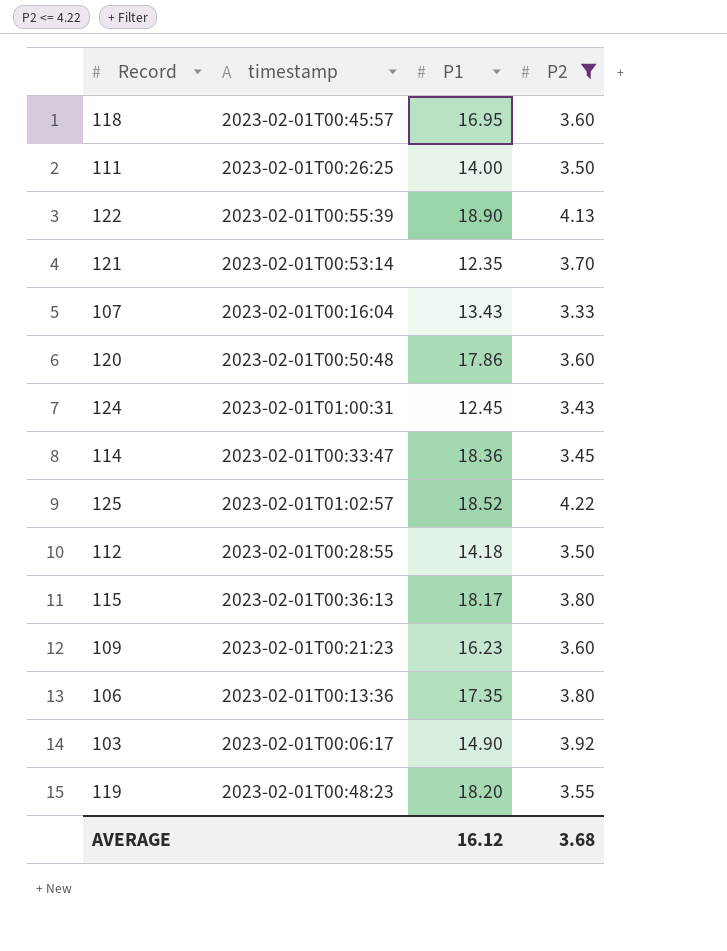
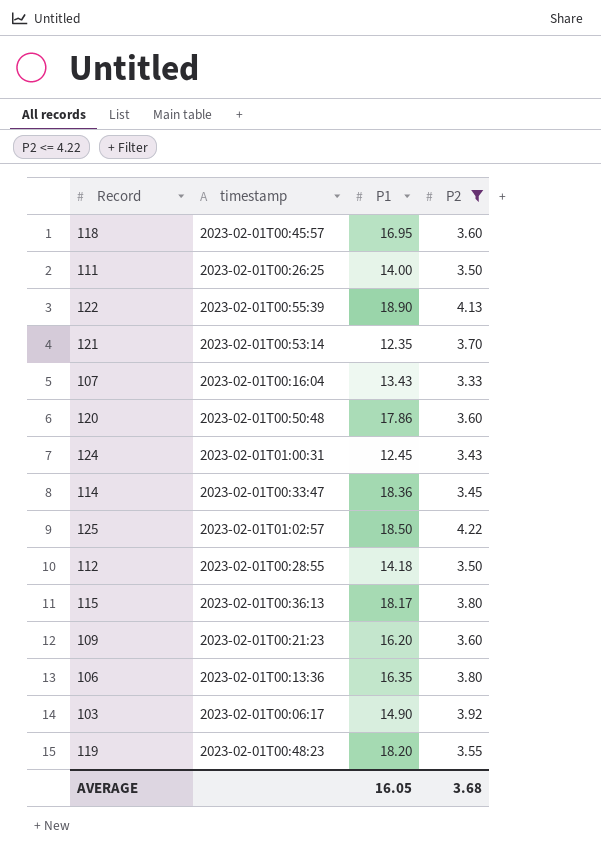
125 | P1: 18.52 -> 18.50
109 | P1: 16.23 -> 16.20
106 | P1: 17.35 -> 16.35
AVERAGE | P1: 16.12 -> 16.05

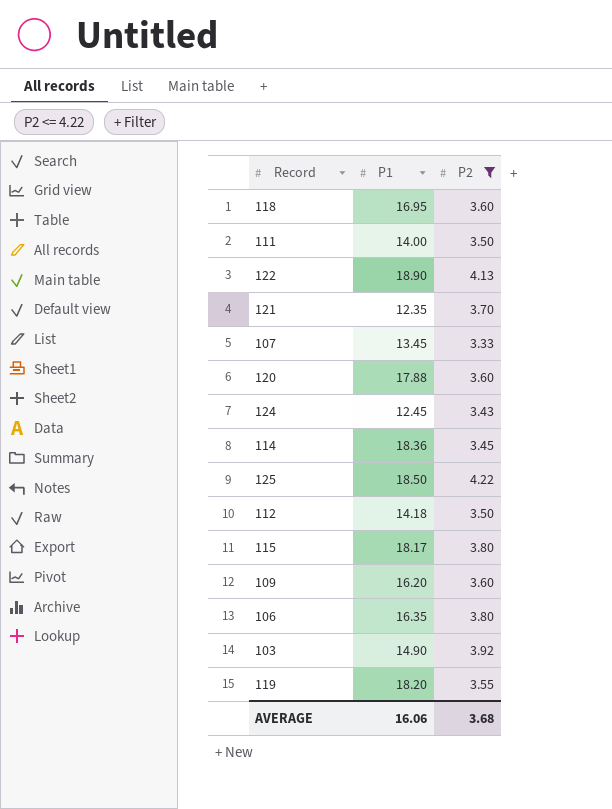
column timestamp | position: 2 -> none
107 | P1: 13.43 -> 13.45
120 | P1: 17.86 -> 17.88
AVERAGE | P1: 16.05 -> 16.06

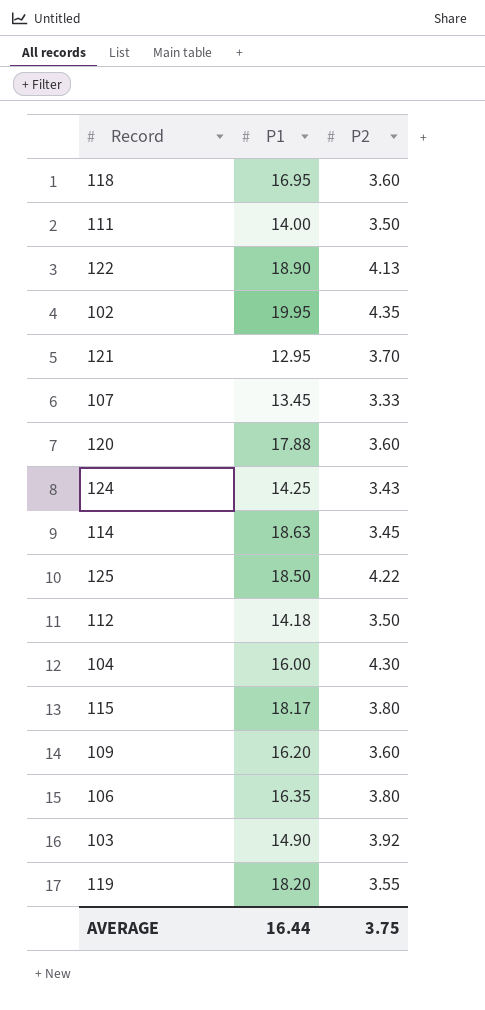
filter: P2 <= 4.22 -> none
121 | P1: 12.35 -> 12.95
124 | P1: 12.45 -> 14.25
114 | P1: 18.36 -> 18.63
AVERAGE | P1: 16.06 -> 16.44
AVERAGE | P2: 3.68 -> 3.75

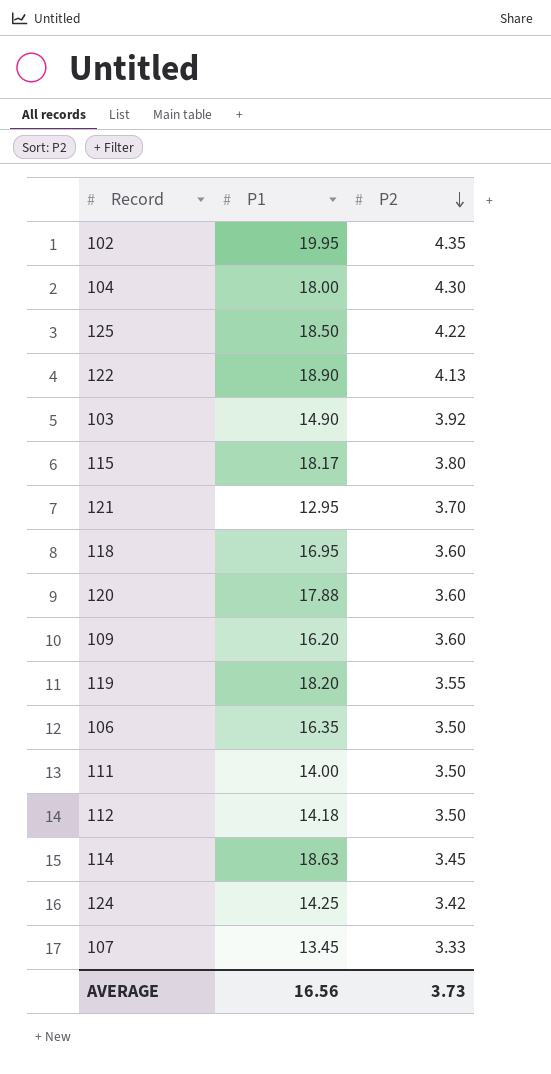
row order: none -> P2 descending
104 | P1: 16.00 -> 18.00
106 | P2: 3.80 -> 3.50
124 | P2: 3.43 -> 3.42
AVERAGE | P1: 16.44 -> 16.56
AVERAGE | P2: 3.75 -> 3.73

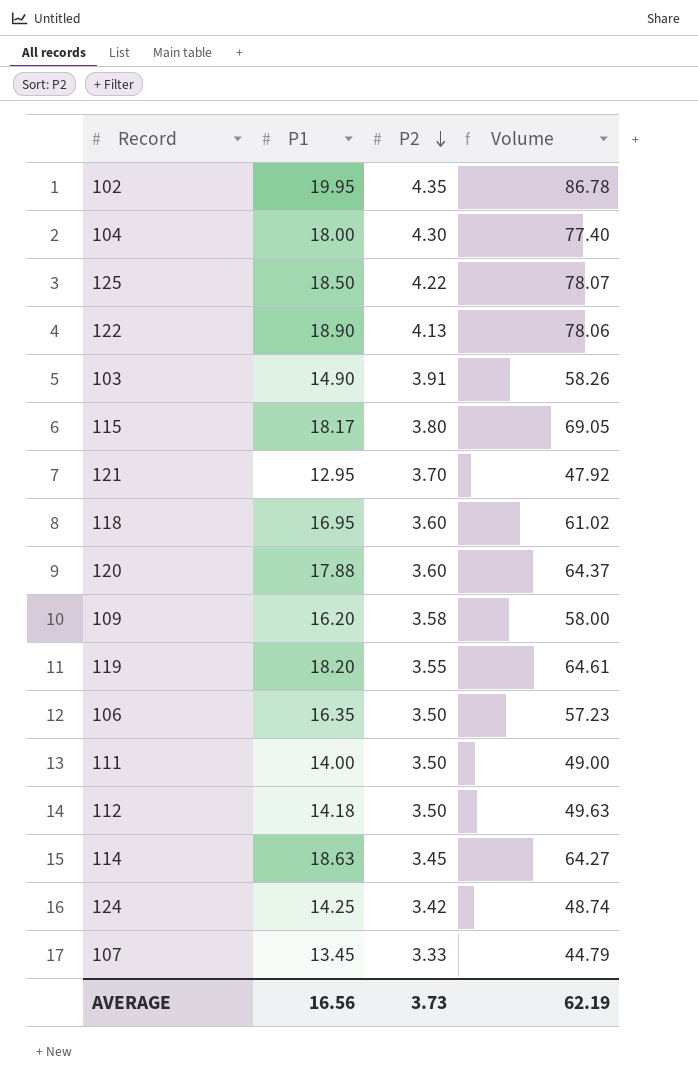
column Volume | formula: none -> [P1] * [P2]
103 | P2: 3.92 -> 3.91
109 | P2: 3.60 -> 3.58

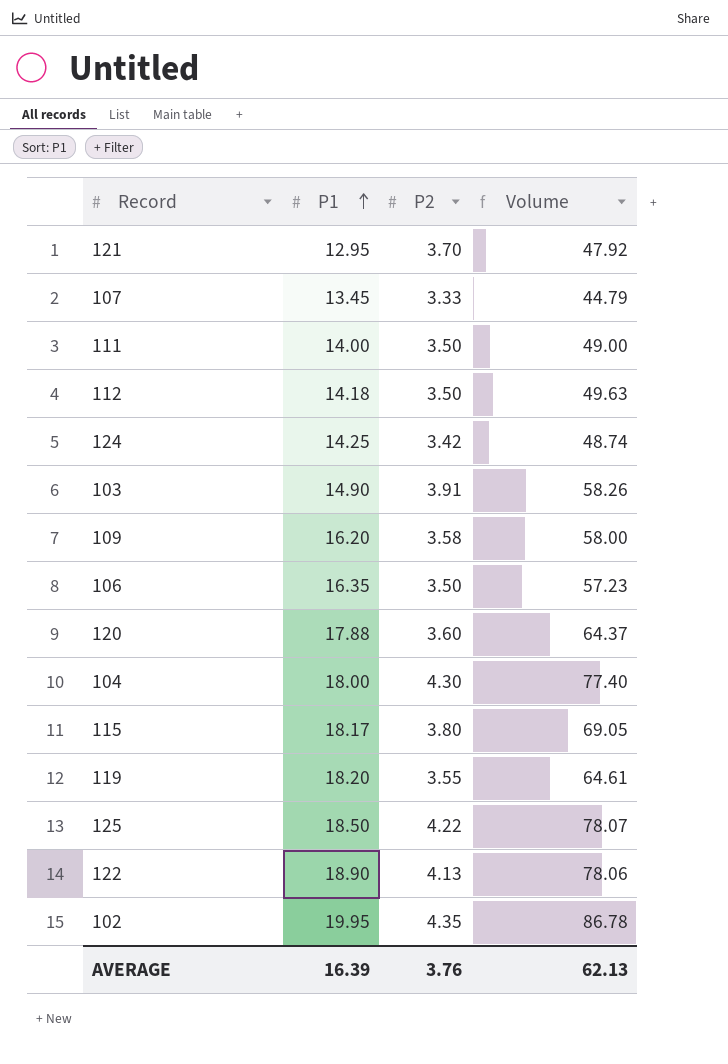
row order: P2 descending -> P1 ascending
row 118: 16.95 | 3.60 | 61.02 -> none
row 114: 18.63 | 3.45 | 64.27 -> none
AVERAGE | P1: 16.56 -> 16.39
AVERAGE | P2: 3.73 -> 3.76
AVERAGE | Volume: 62.19 -> 62.13

